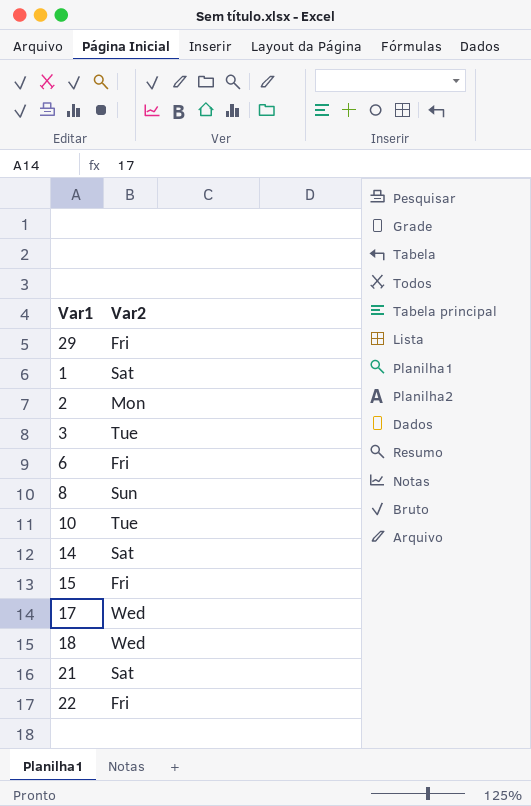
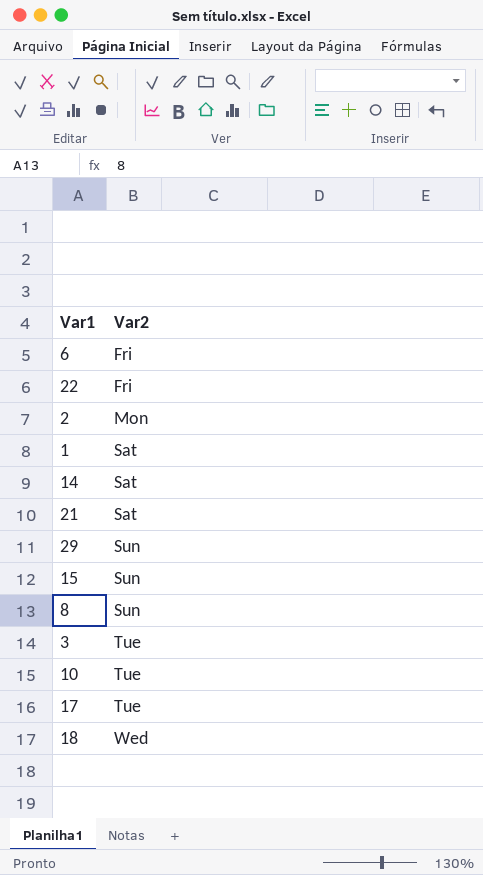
row order: none -> Var2 ascending
29 | Var2: Fri -> Sun
15 | Var2: Fri -> Sun
17 | Var2: Wed -> Tue

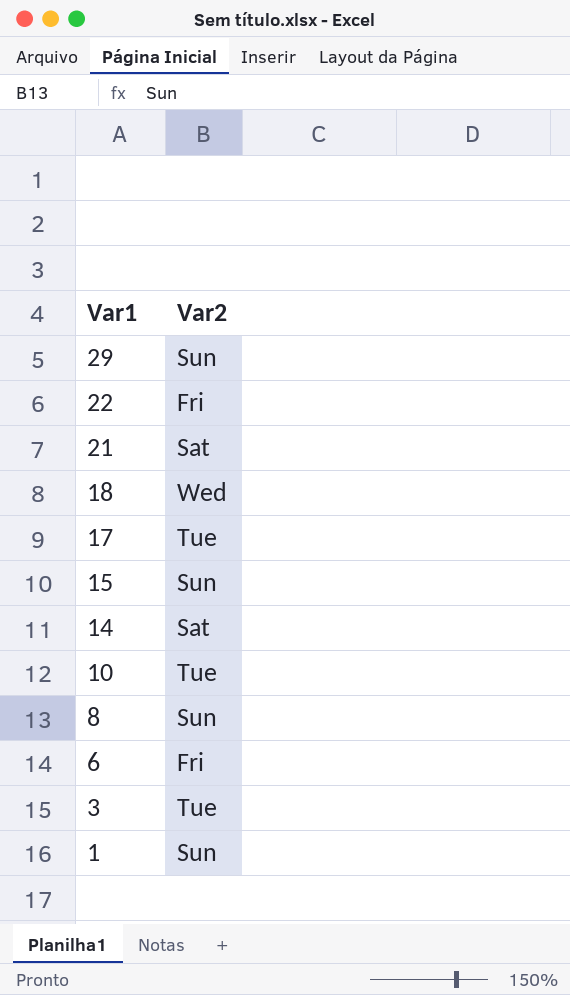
row order: Var2 ascending -> Var1 descending
row 2: Mon -> none
1 | Var2: Sat -> Sun

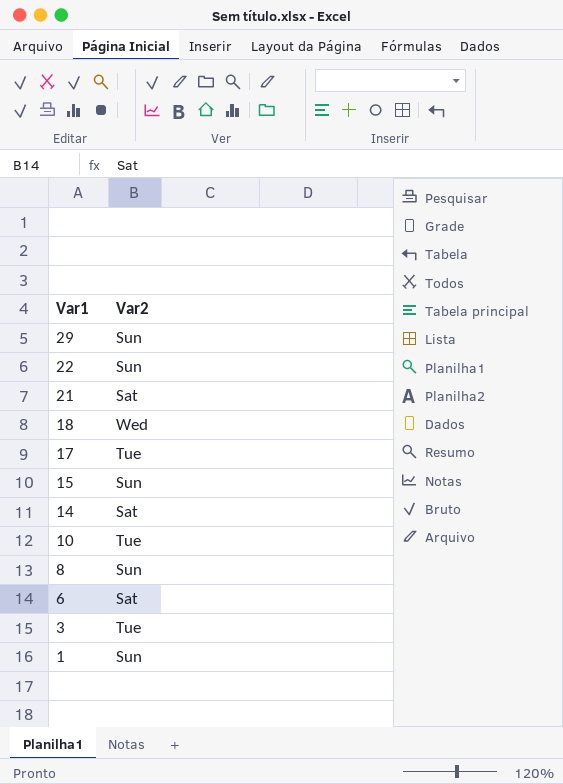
22 | Var2: Fri -> Sun
6 | Var2: Fri -> Sat

